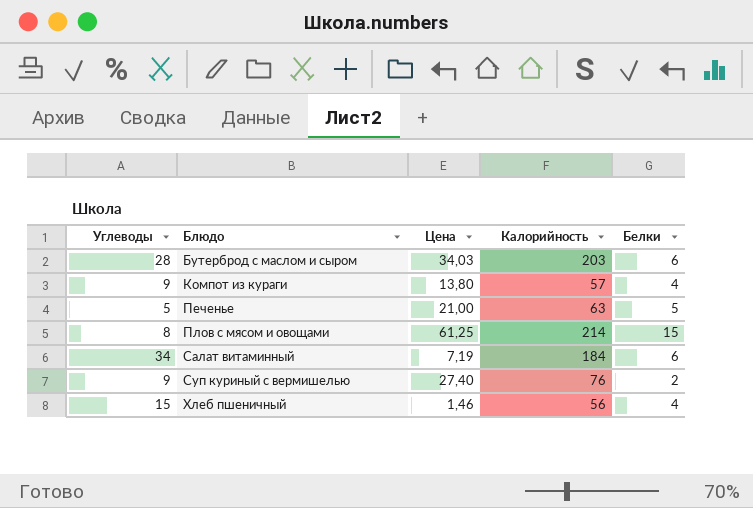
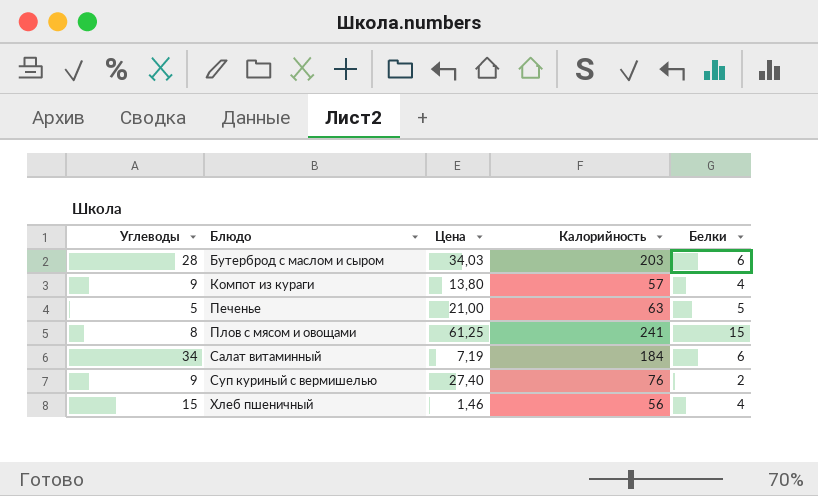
Плов с мясом и овощами | Калорийность: 214 -> 241

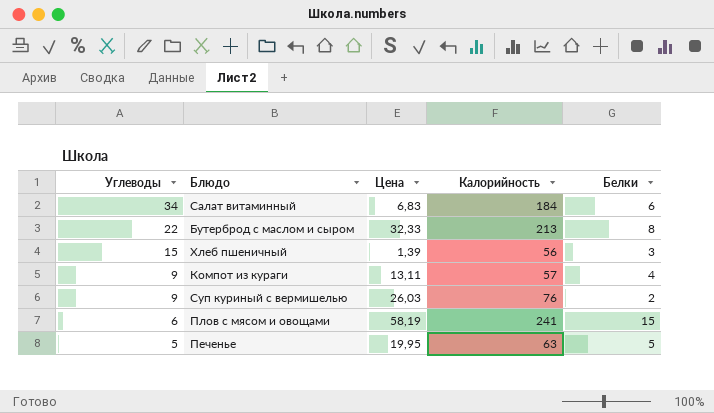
row order: Блюдо ascending -> Углеводы descending
Салат витаминный | Цена: 7,19 -> 6,83
Бутерброд с маслом и сыром | Углеводы: 28 -> 22
Бутерброд с маслом и сыром | Цена: 34,03 -> 32,33
Бутерброд с маслом и сыром | Калорийность: 203 -> 213
Бутерброд с маслом и сыром | Белки: 6 -> 8
Хлеб пшеничный | Цена: 1,46 -> 1,39
Хлеб пшеничный | Белки: 4 -> 3
Компот из кураги | Цена: 13,80 -> 13,11
Суп куриный с вермишелью | Цена: 27,40 -> 26,03
Плов с мясом и овощами | Углеводы: 8 -> 6
Плов с мясом и овощами | Цена: 61,25 -> 58,19
Печенье | Цена: 21,00 -> 19,95

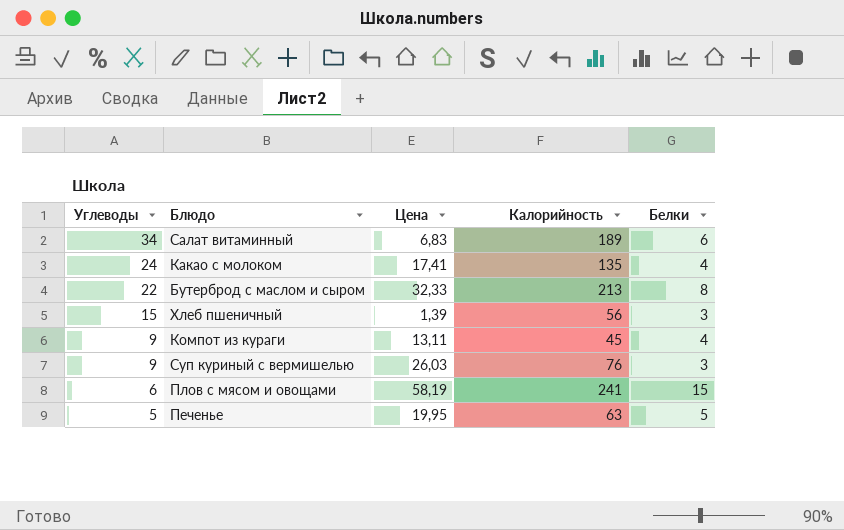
Салат витаминный | Калорийность: 184 -> 189
row Какао с молоком: none -> 24 | 17,41 | 135 | 4
Компот из кураги | Калорийность: 57 -> 45
Суп куриный с вермишелью | Белки: 2 -> 3

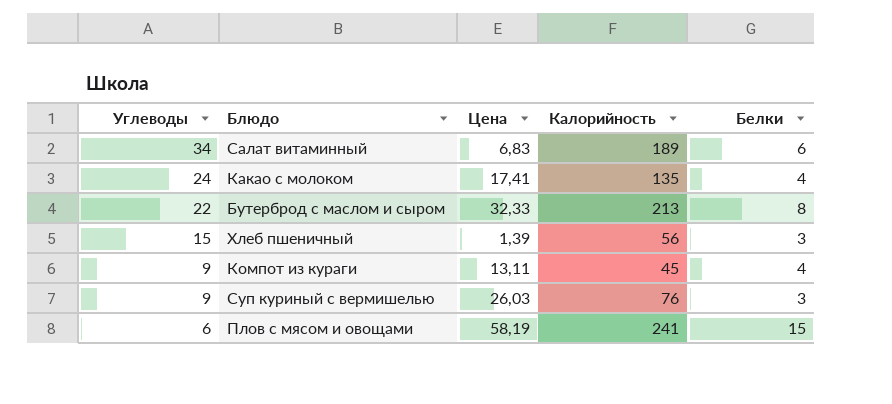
row Печенье: 5 | 19,95 | 63 | 5 -> none

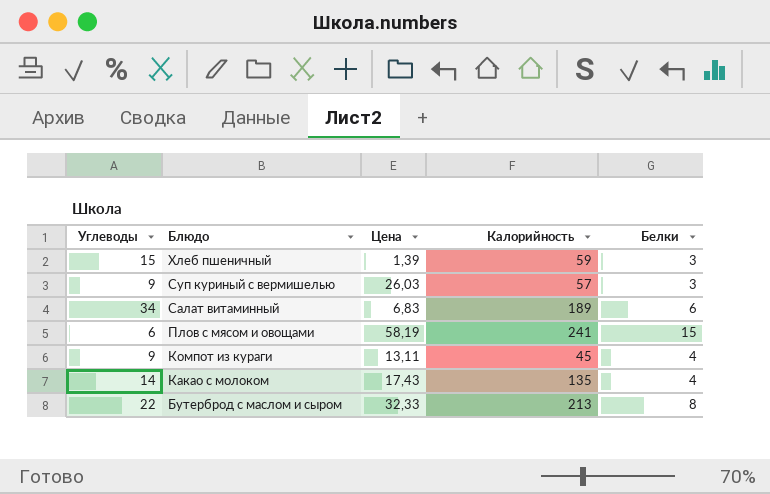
row order: Углеводы descending -> Блюдо descending
Хлеб пшеничный | Калорийность: 56 -> 59
Суп куриный с вермишелью | Калорийность: 76 -> 57
Какао с молоком | Углеводы: 24 -> 14
Какао с молоком | Цена: 17,41 -> 17,43

